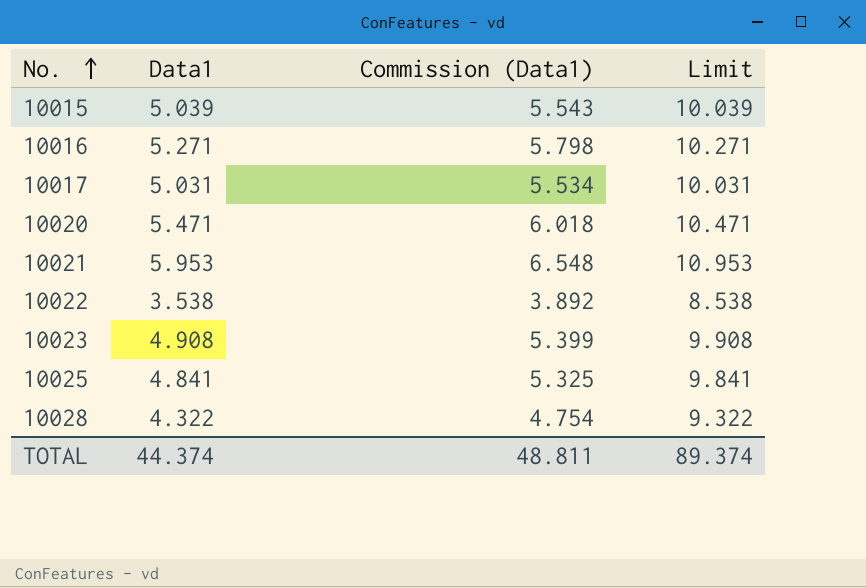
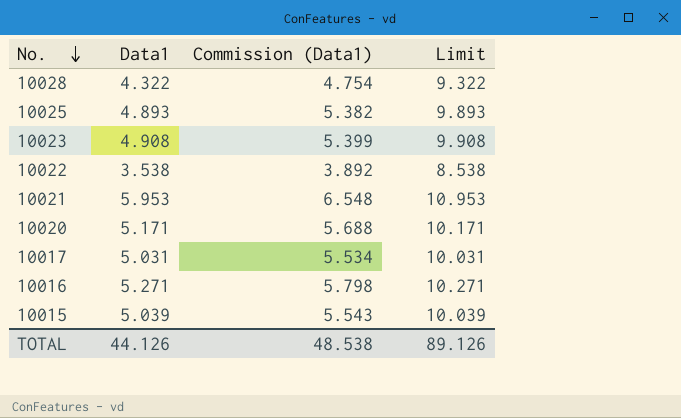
row order: No. ascending -> No. descending
10025 | Data1: 4.841 -> 4.893
10025 | Commission (Data1): 5.325 -> 5.382
10025 | Limit: 9.841 -> 9.893
10020 | Data1: 5.471 -> 5.171
10020 | Commission (Data1): 6.018 -> 5.688
10020 | Limit: 10.471 -> 10.171
TOTAL | Data1: 44.374 -> 44.126
TOTAL | Commission (Data1): 48.811 -> 48.538
TOTAL | Limit: 89.374 -> 89.126

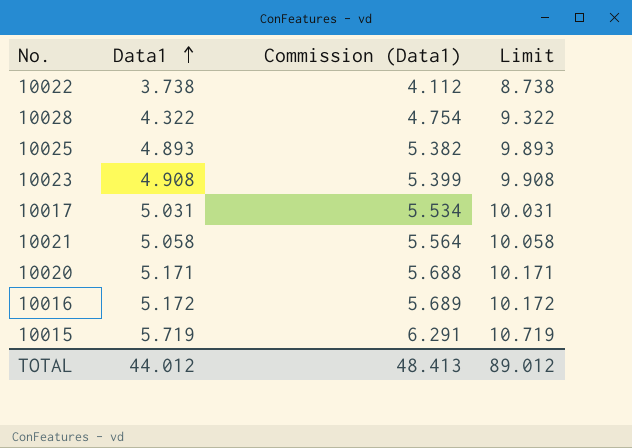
row order: No. descending -> Data1 ascending
10022 | Data1: 3.538 -> 3.738
10022 | Commission (Data1): 3.892 -> 4.112
10022 | Limit: 8.538 -> 8.738
10021 | Data1: 5.953 -> 5.058
10021 | Commission (Data1): 6.548 -> 5.564
10021 | Limit: 10.953 -> 10.058
10016 | Data1: 5.271 -> 5.172
10016 | Commission (Data1): 5.798 -> 5.689
10016 | Limit: 10.271 -> 10.172
10015 | Data1: 5.039 -> 5.719
10015 | Commission (Data1): 5.543 -> 6.291
10015 | Limit: 10.039 -> 10.719
TOTAL | Data1: 44.126 -> 44.012
TOTAL | Commission (Data1): 48.538 -> 48.413
TOTAL | Limit: 89.126 -> 89.012

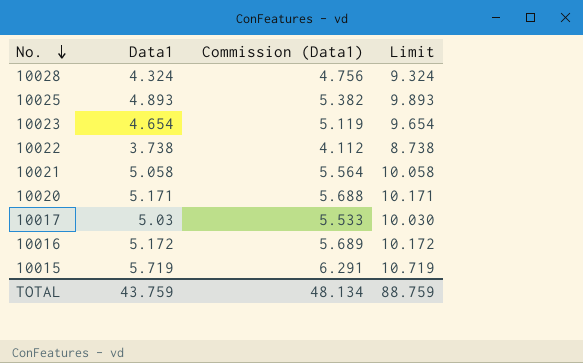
row order: Data1 ascending -> No. descending
10028 | Data1: 4.322 -> 4.324
10028 | Commission (Data1): 4.754 -> 4.756
10028 | Limit: 9.322 -> 9.324
10023 | Data1: 4.908 -> 4.654
10023 | Commission (Data1): 5.399 -> 5.119
10023 | Limit: 9.908 -> 9.654
10017 | Data1: 5.031 -> 5.03
10017 | Commission (Data1): 5.534 -> 5.533
10017 | Limit: 10.031 -> 10.030
TOTAL | Data1: 44.012 -> 43.759
TOTAL | Commission (Data1): 48.413 -> 48.134
TOTAL | Limit: 89.012 -> 88.759

